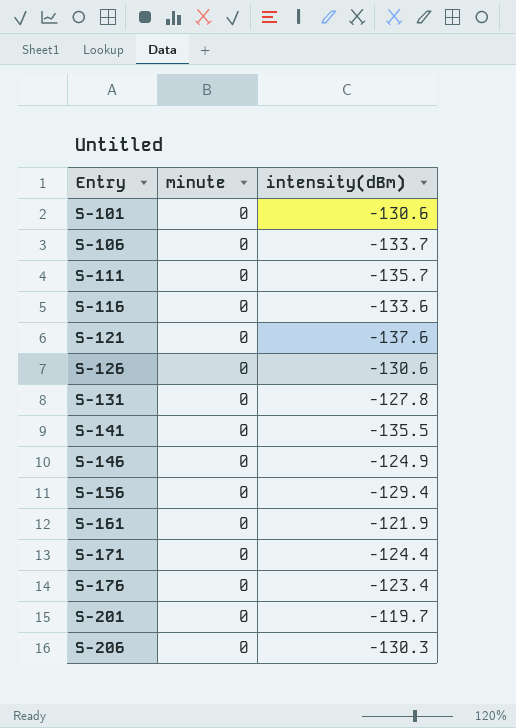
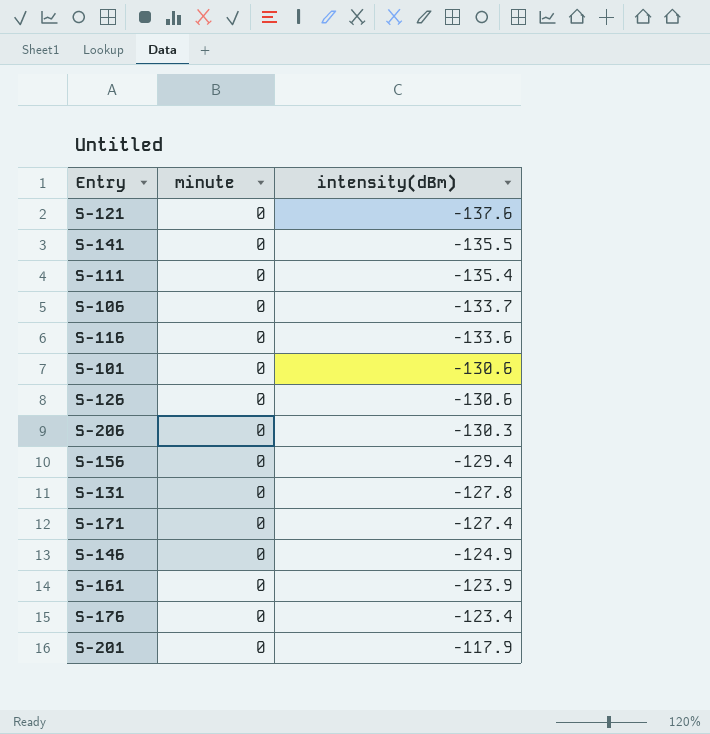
row order: Entry ascending -> intensity(dBm) ascending
S-111 | intensity(dBm): -135.7 -> -135.4
S-171 | intensity(dBm): -124.4 -> -127.4
S-161 | intensity(dBm): -121.9 -> -123.9
S-201 | intensity(dBm): -119.7 -> -117.9

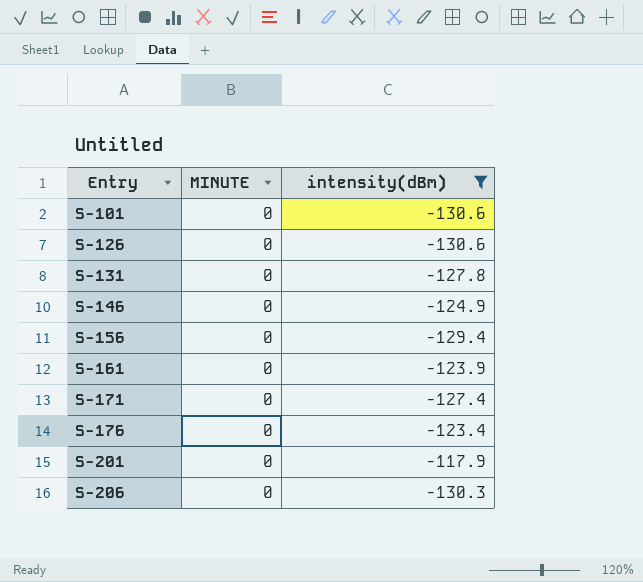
filter: none -> intensity(dBm) >= -130.6
row order: intensity(dBm) ascending -> Entry ascending
column name: minute -> MINUTE

